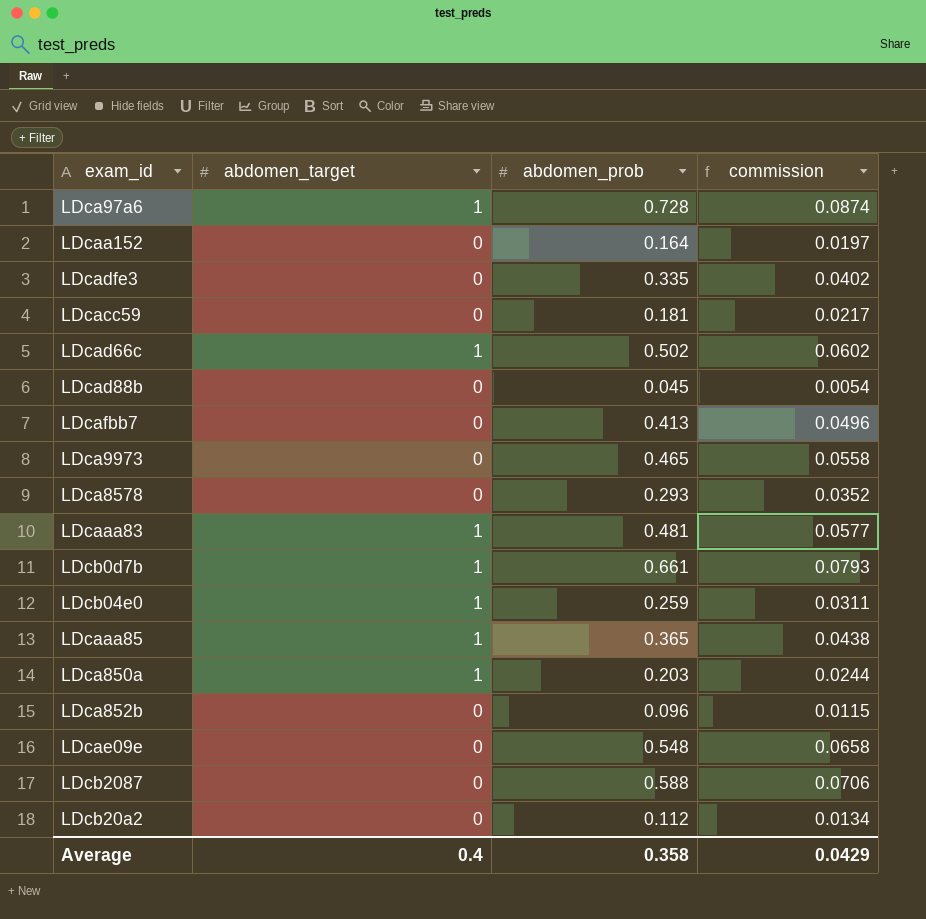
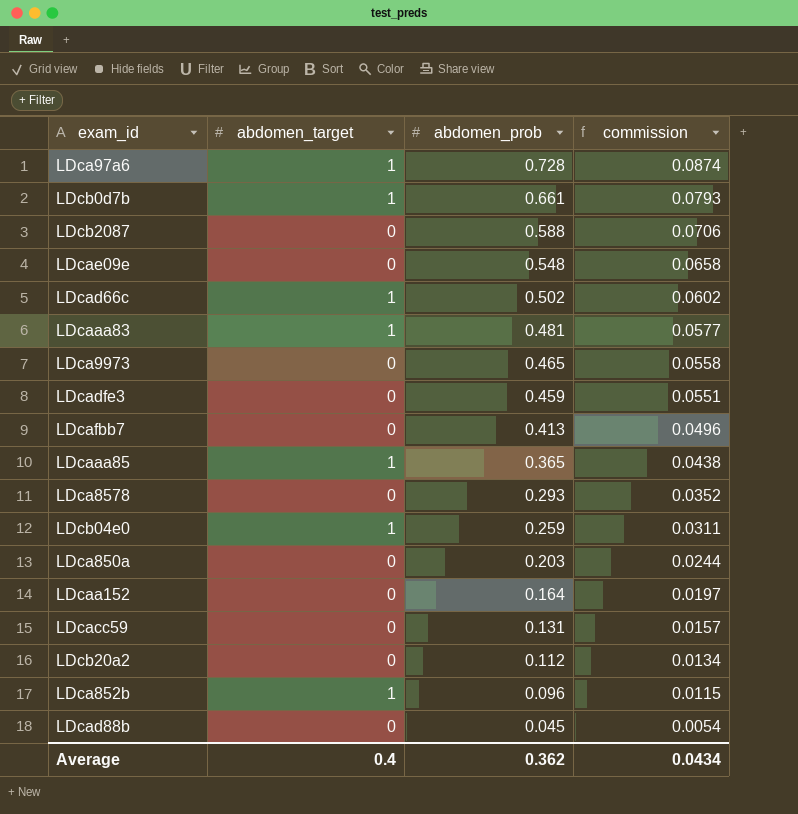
row order: none -> abdomen_prob descending
LDcadfe3 | abdomen_prob: 0.335 -> 0.459
LDcadfe3 | commission: 0.0402 -> 0.0551
LDca850a | abdomen_target: 1 -> 0
LDcacc59 | abdomen_prob: 0.181 -> 0.131
LDcacc59 | commission: 0.0217 -> 0.0157
LDca852b | abdomen_target: 0 -> 1
Average | abdomen_prob: 0.358 -> 0.362
Average | commission: 0.0429 -> 0.0434

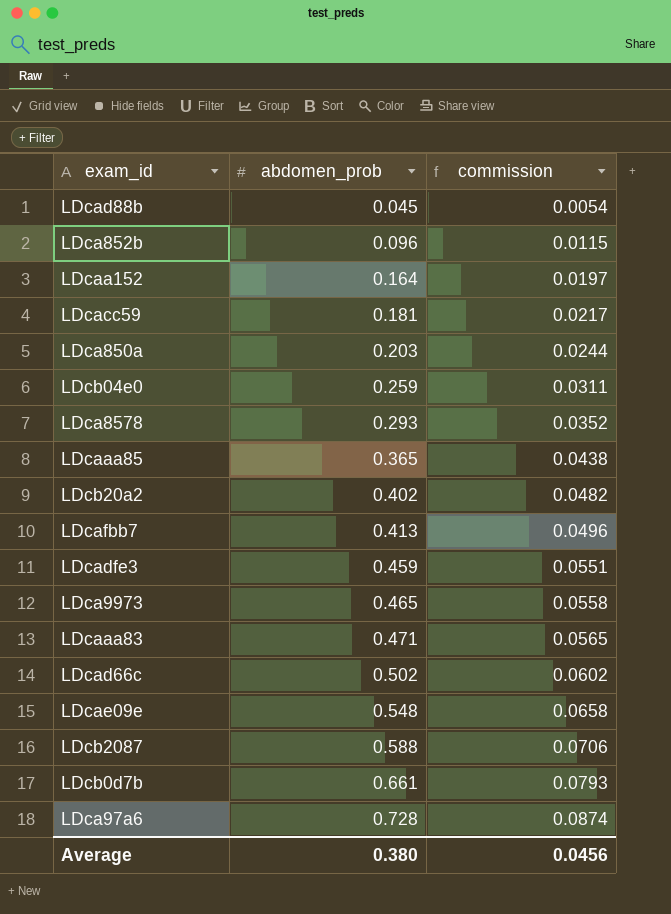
row order: abdomen_prob descending -> abdomen_prob ascending
column abdomen_target | position: 2 -> none
LDcacc59 | abdomen_prob: 0.131 -> 0.181
LDcacc59 | commission: 0.0157 -> 0.0217
LDcb20a2 | abdomen_prob: 0.112 -> 0.402
LDcb20a2 | commission: 0.0134 -> 0.0482
LDcaaa83 | abdomen_prob: 0.481 -> 0.471
LDcaaa83 | commission: 0.0577 -> 0.0565
Average | abdomen_prob: 0.362 -> 0.380
Average | commission: 0.0434 -> 0.0456

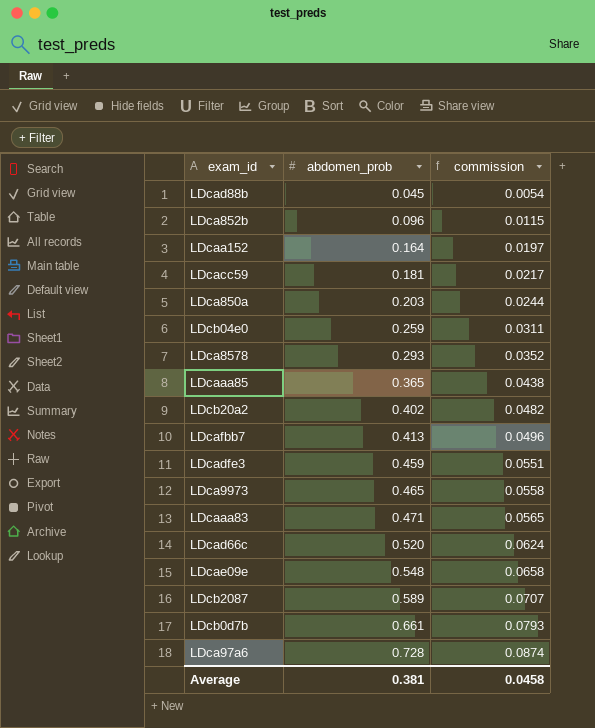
LDcad66c | abdomen_prob: 0.502 -> 0.520
LDcad66c | commission: 0.0602 -> 0.0624
LDcb2087 | abdomen_prob: 0.588 -> 0.589
LDcb2087 | commission: 0.0706 -> 0.0707
Average | abdomen_prob: 0.380 -> 0.381
Average | commission: 0.0456 -> 0.0458

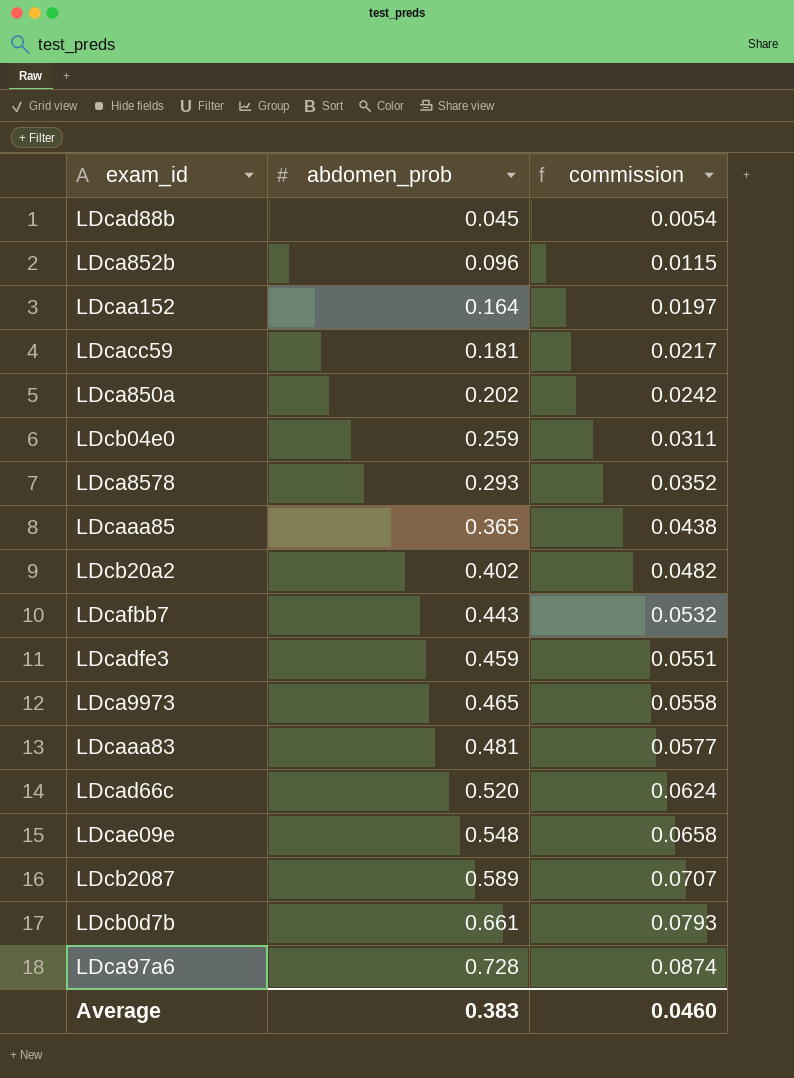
LDca850a | abdomen_prob: 0.203 -> 0.202
LDca850a | commission: 0.0244 -> 0.0242
LDcafbb7 | abdomen_prob: 0.413 -> 0.443
LDcafbb7 | commission: 0.0496 -> 0.0532
LDcaaa83 | abdomen_prob: 0.471 -> 0.481
LDcaaa83 | commission: 0.0565 -> 0.0577
Average | abdomen_prob: 0.381 -> 0.383
Average | commission: 0.0458 -> 0.0460

